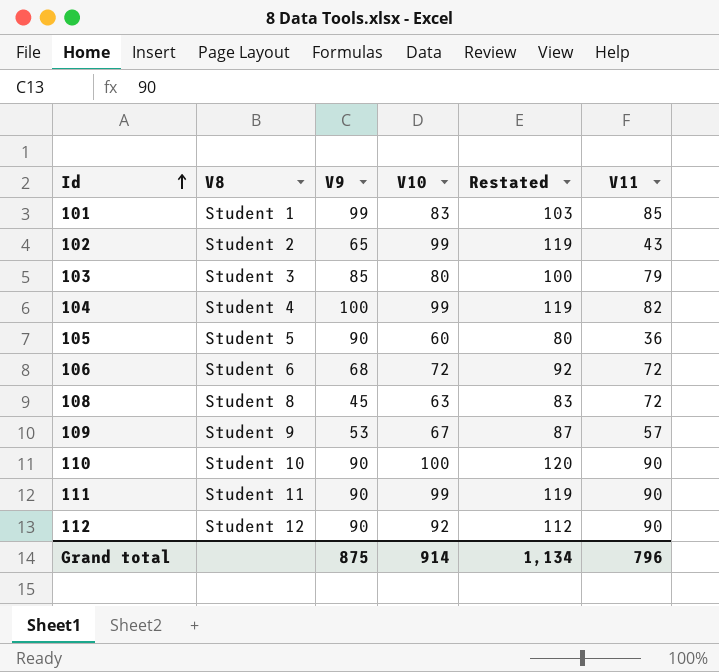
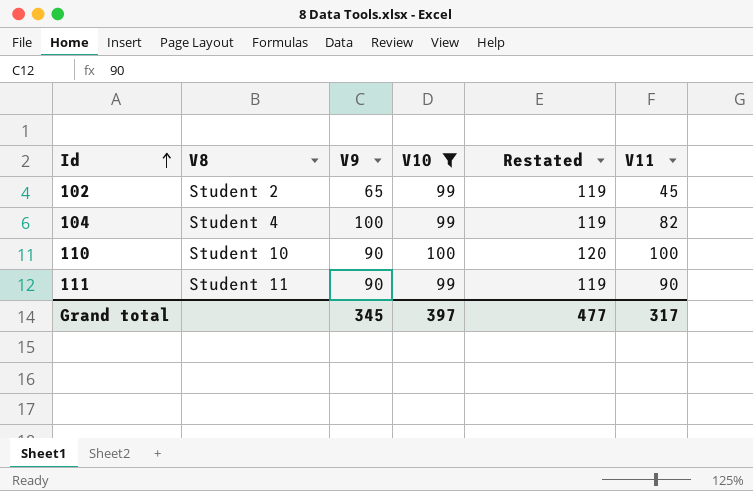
filter: none -> V10 >= 99
102 | V11: 43 -> 45
110 | V11: 90 -> 100
Grand total | V9: 875 -> 345
Grand total | V10: 914 -> 397
Grand total | Restated: 1,134 -> 477
Grand total | V11: 796 -> 317

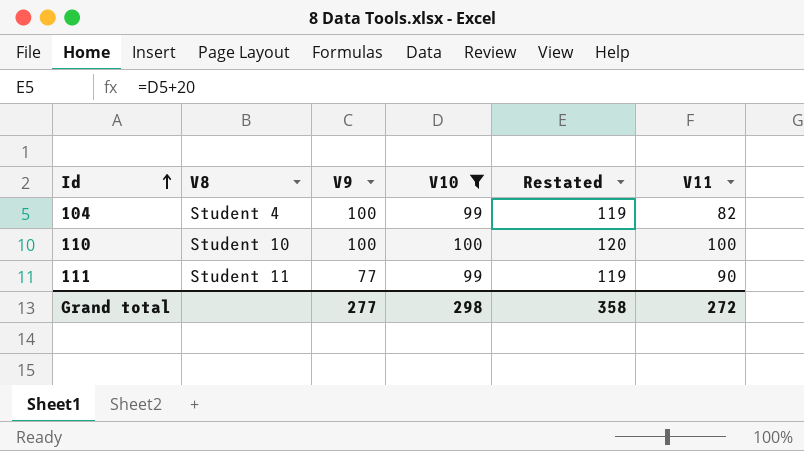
row 102: Student 2 | 65 | 99 | 119 | 45 -> none
110 | V9: 90 -> 100
111 | V9: 90 -> 77
Grand total | V9: 345 -> 277
Grand total | V10: 397 -> 298
Grand total | Restated: 477 -> 358
Grand total | V11: 317 -> 272

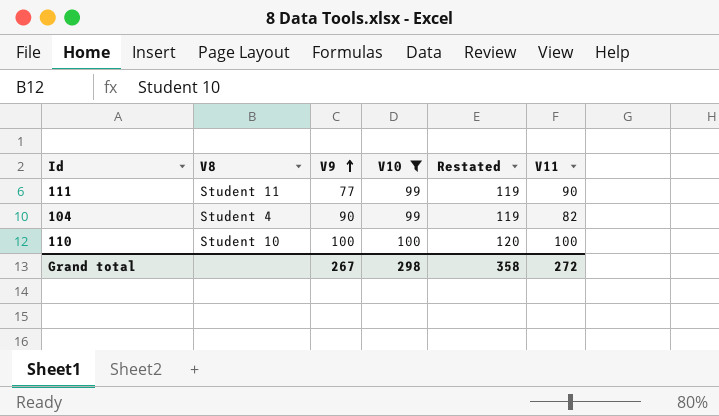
row order: Id ascending -> V9 ascending
104 | V9: 100 -> 90
Grand total | V9: 277 -> 267

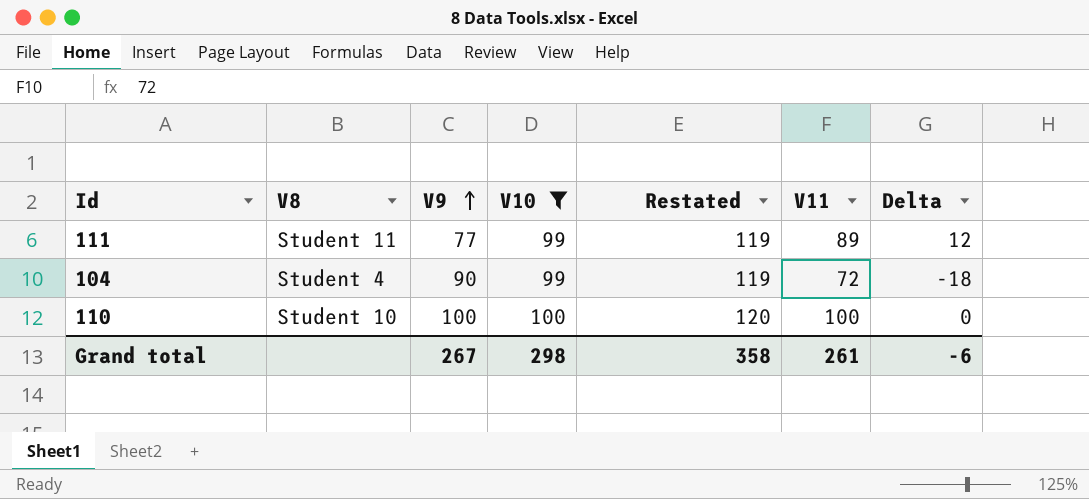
column Delta | formula: none -> [V11] - [V9]
111 | V11: 90 -> 89
104 | V11: 82 -> 72
Grand total | V11: 272 -> 261

